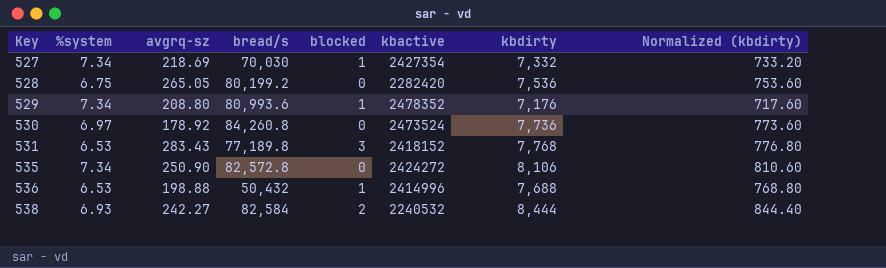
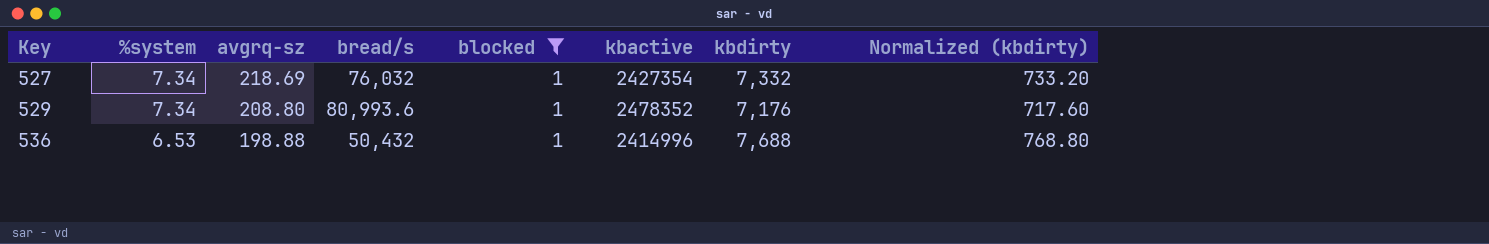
filter: none -> blocked = 1
527 | bread/s: 70,030 -> 76,032

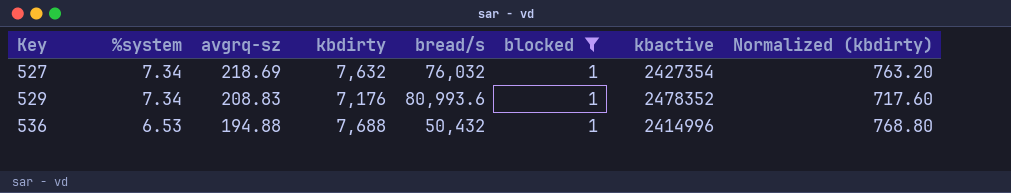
column kbdirty | position: 7 -> 4
527 | kbdirty: 7,332 -> 7,632
527 | Normalized (kbdirty): 733.20 -> 763.20
529 | avgrq-sz: 208.80 -> 208.83
536 | avgrq-sz: 198.88 -> 194.88

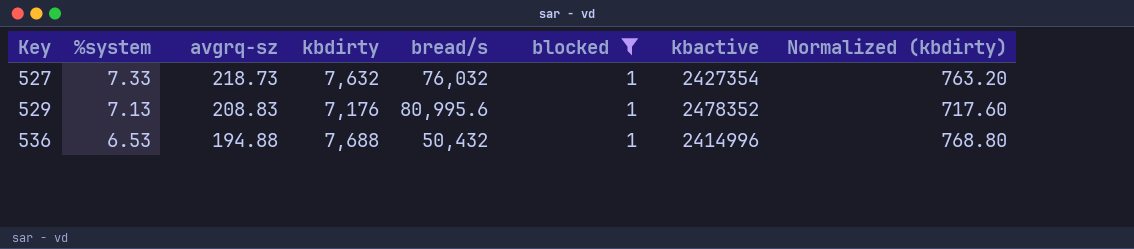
527 | %system: 7.34 -> 7.33
527 | avgrq-sz: 218.69 -> 218.73
529 | %system: 7.34 -> 7.13
529 | bread/s: 80,993.6 -> 80,995.6

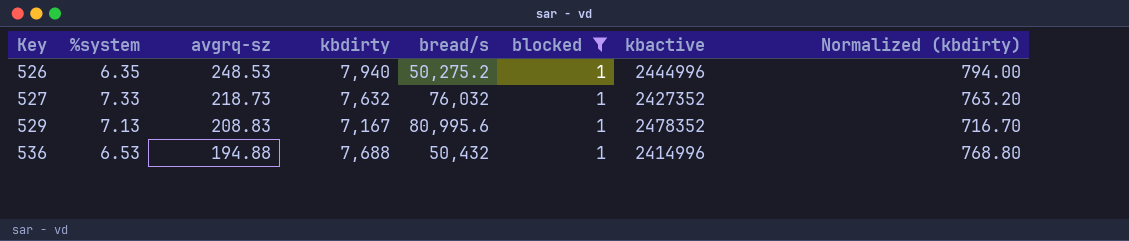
row 526: none -> 6.35 | 248.53 | 7,940 | 50,275.2 | 1 | 2444996 | 794.00
527 | kbactive: 2427354 -> 2427352
529 | kbdirty: 7,176 -> 7,167
529 | Normalized (kbdirty): 717.60 -> 716.70

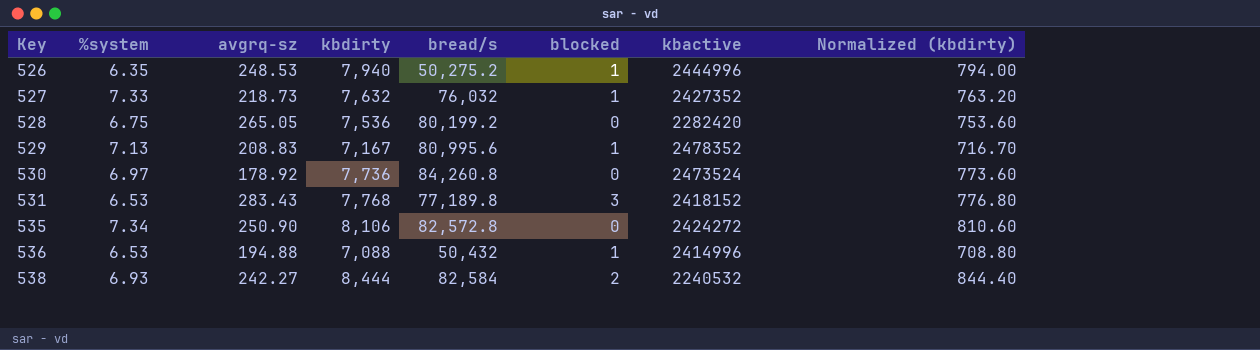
filter: blocked = 1 -> none
536 | kbdirty: 7,688 -> 7,088
536 | Normalized (kbdirty): 768.80 -> 708.80

